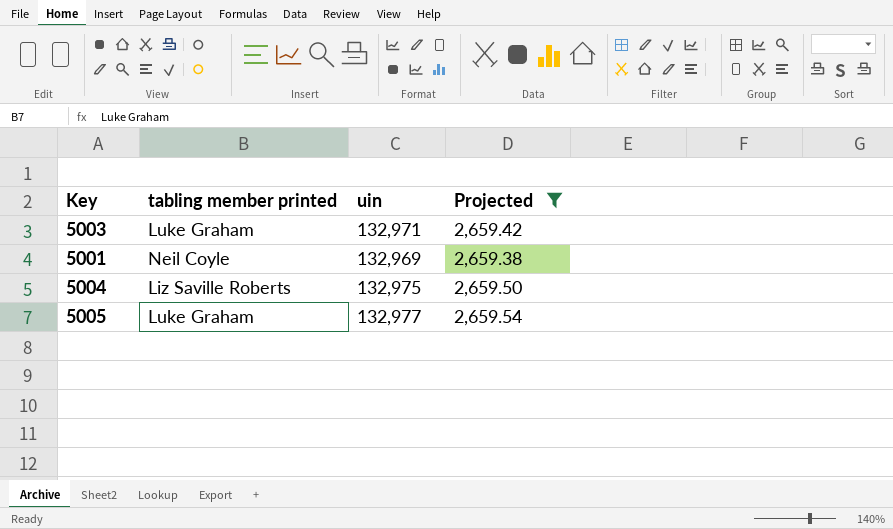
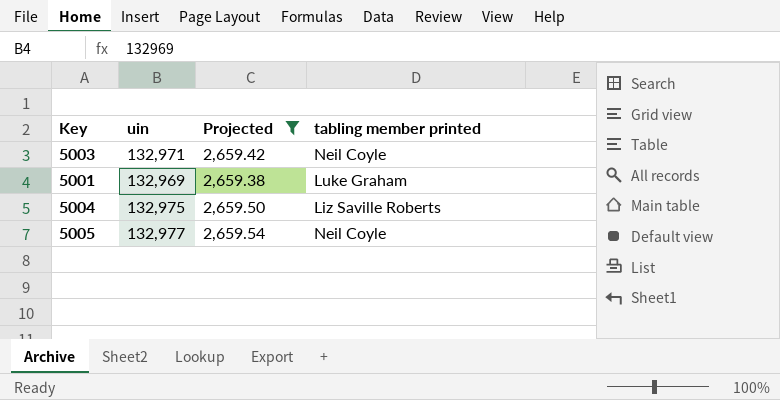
column tabling member printed | position: 2 -> 4
5003 | tabling member printed: Luke Graham -> Neil Coyle
5001 | tabling member printed: Neil Coyle -> Luke Graham
5005 | tabling member printed: Luke Graham -> Neil Coyle

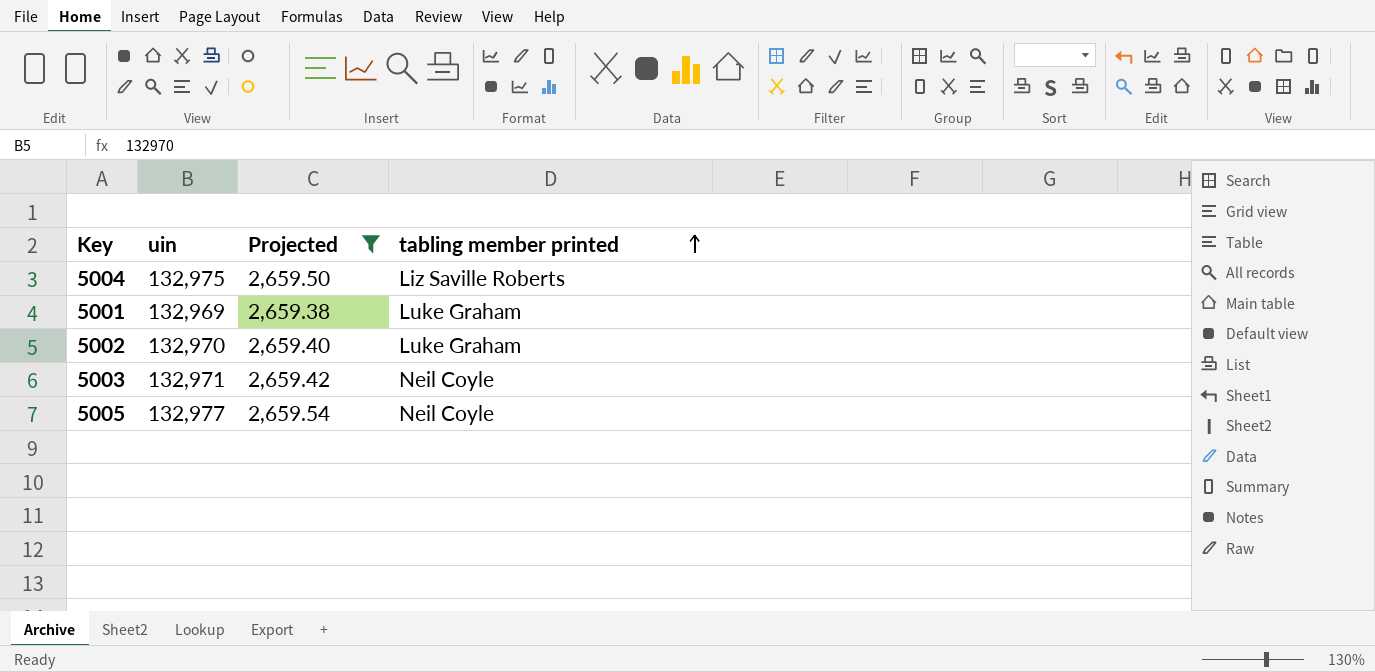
row order: none -> tabling member printed ascending
row 5002: none -> 132,970 | 2,659.40 | Luke Graham

